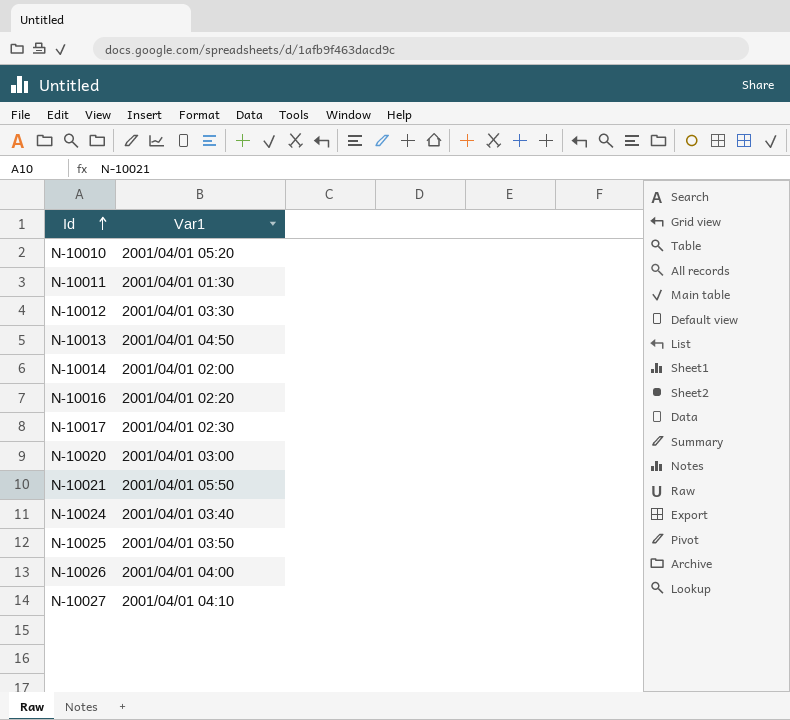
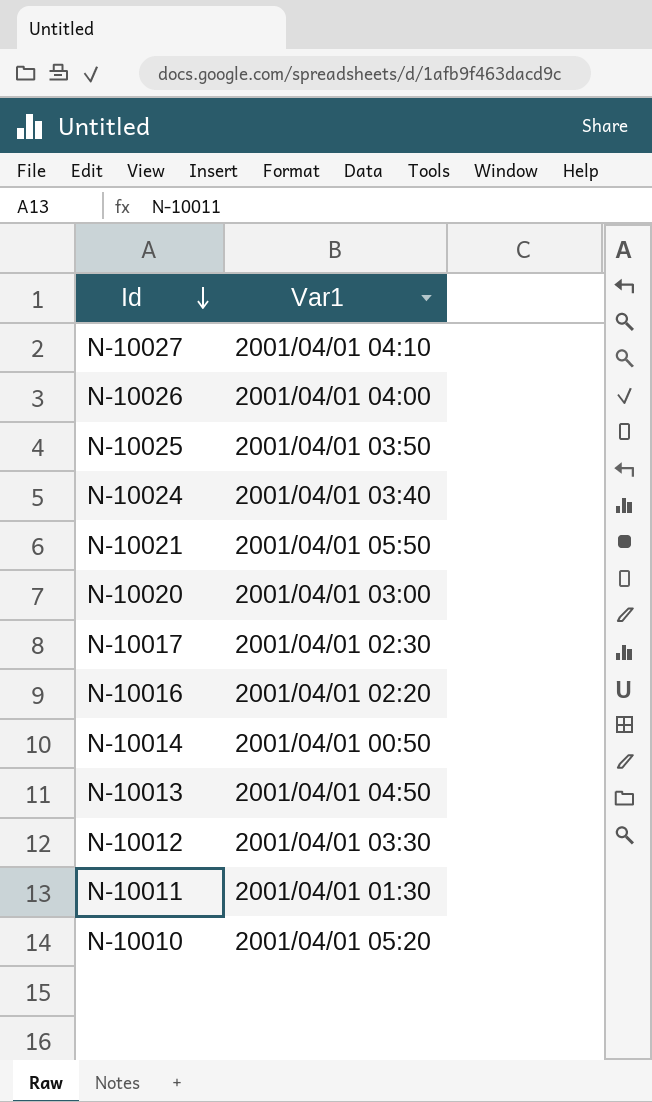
row order: Id ascending -> Id descending
N-10014 | Var1: 2001/04/01 02:00 -> 2001/04/01 00:50

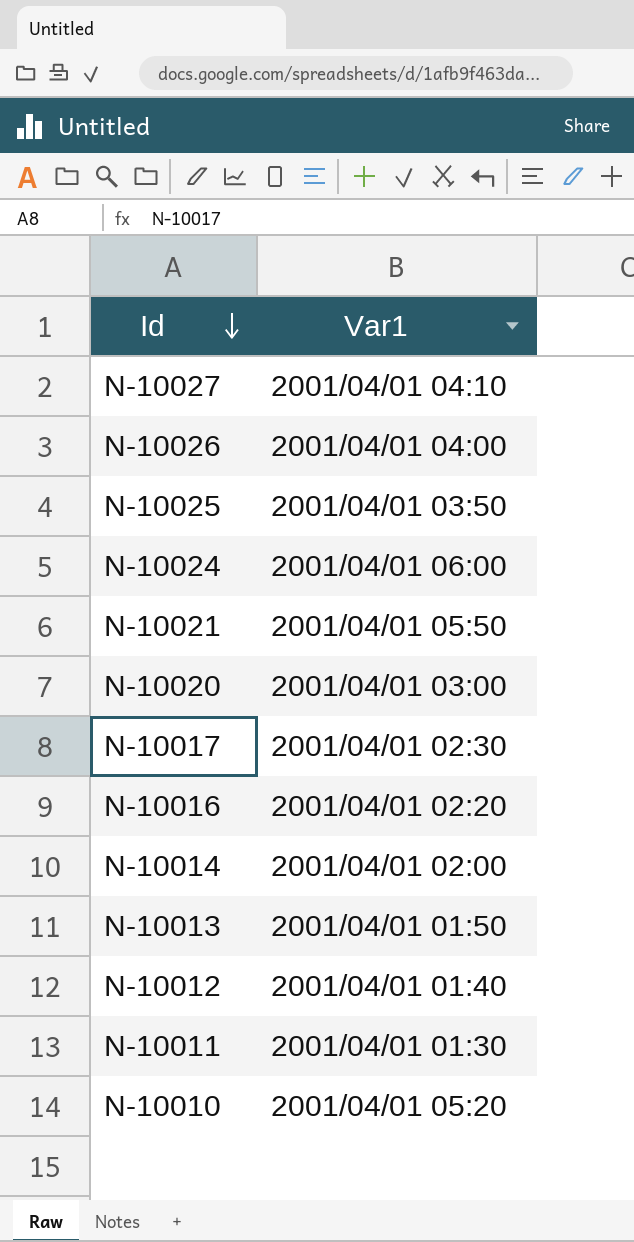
N-10024 | Var1: 2001/04/01 03:40 -> 2001/04/01 06:00
N-10014 | Var1: 2001/04/01 00:50 -> 2001/04/01 02:00
N-10013 | Var1: 2001/04/01 04:50 -> 2001/04/01 01:50
N-10012 | Var1: 2001/04/01 03:30 -> 2001/04/01 01:40

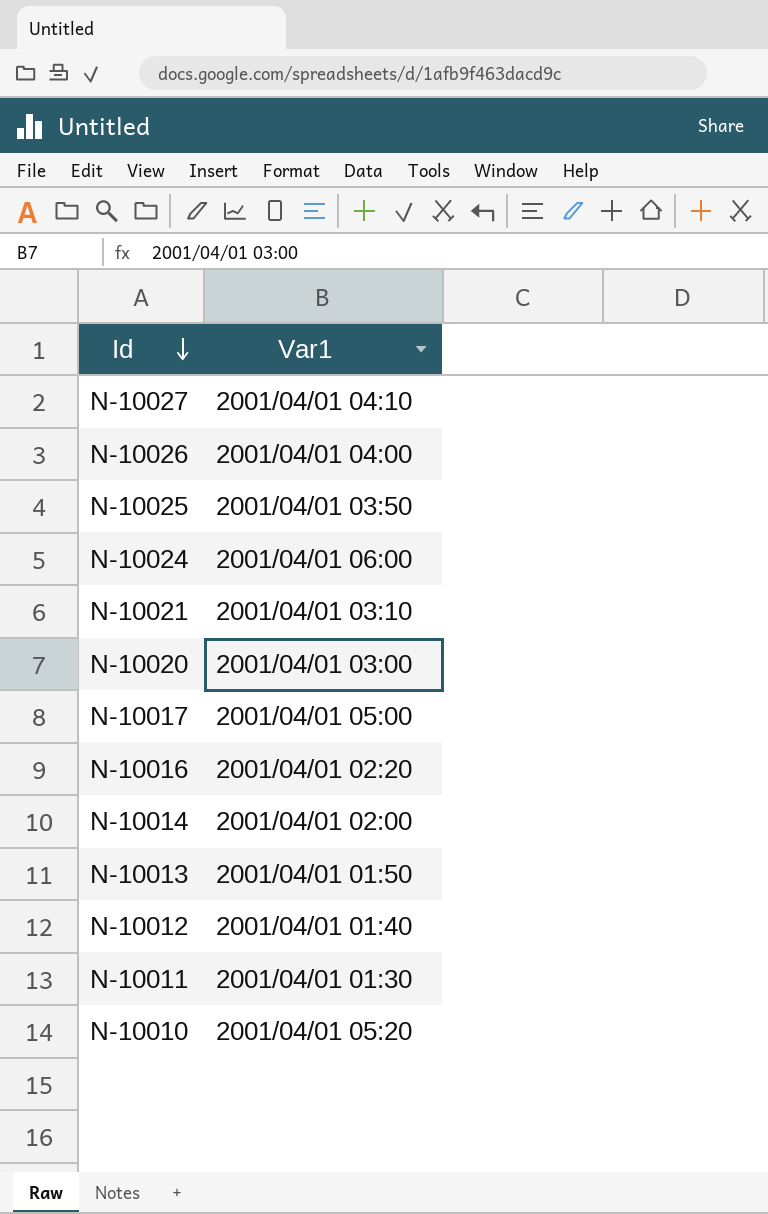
N-10021 | Var1: 2001/04/01 05:50 -> 2001/04/01 03:10
N-10017 | Var1: 2001/04/01 02:30 -> 2001/04/01 05:00

